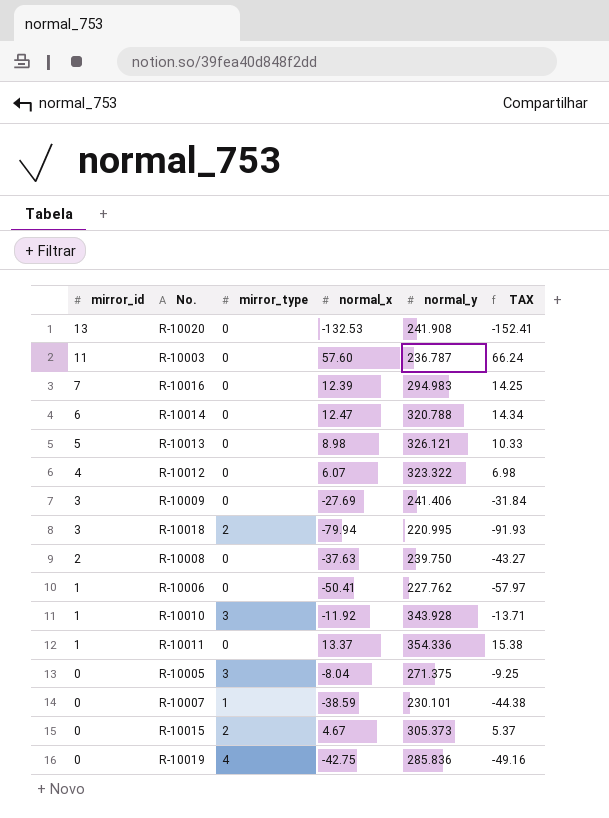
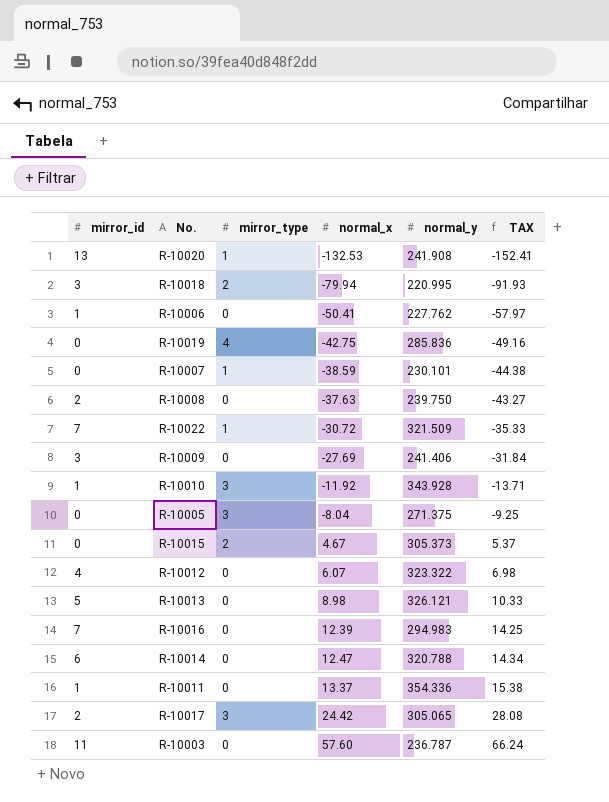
row order: mirror_id descending -> normal_x ascending
R-10020 | mirror_type: 0 -> 1
row R-10022: none -> 7 | 1 | -30.72 | 321.509 | -35.33
row R-10017: none -> 2 | 3 | 24.42 | 305.065 | 28.08

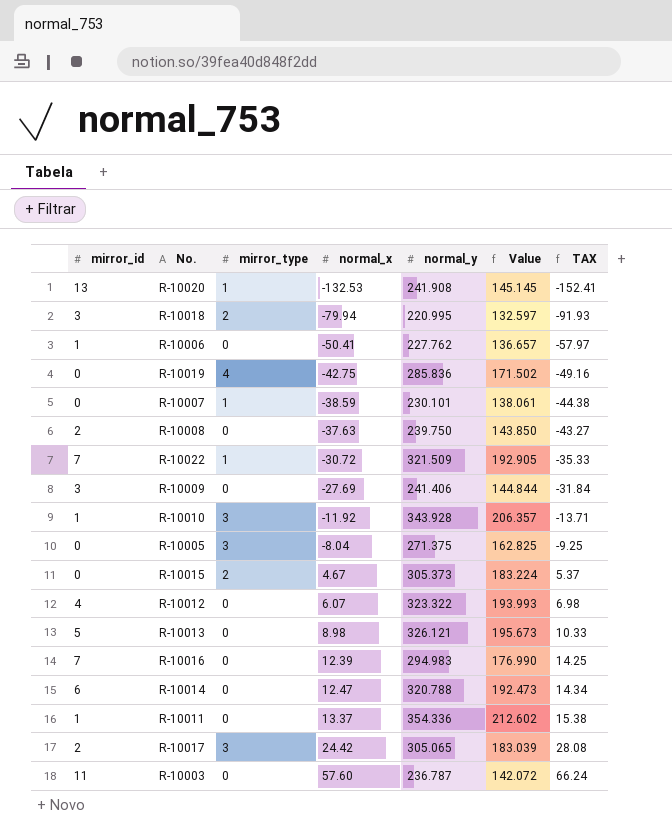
column Value | formula: none -> [normal_y] * 0.6

